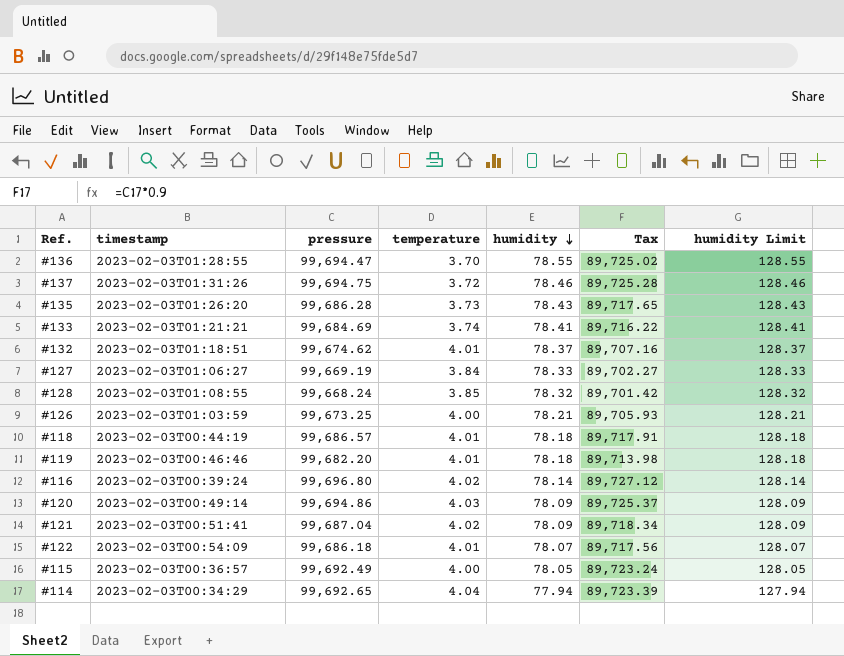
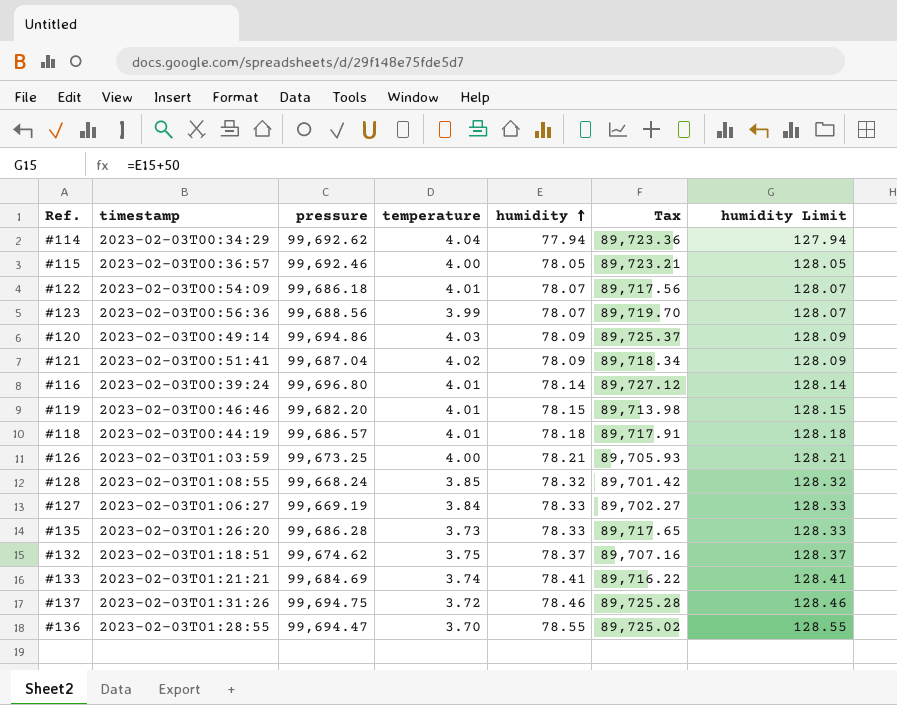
row order: humidity descending -> humidity ascending
#114 | pressure: 99,692.65 -> 99,692.62
#114 | Tax: 89,723.39 -> 89,723.36
#115 | pressure: 99,692.49 -> 99,692.46
#115 | Tax: 89,723.24 -> 89,723.21
row #123: none -> 2023-02-03T00:56:36 | 99,688.56 | 3.99 | 78.07 | 89,719.70 | 128.07
#116 | temperature: 4.02 -> 4.01
#119 | humidity: 78.18 -> 78.15
#119 | humidity Limit: 128.18 -> 128.15
#135 | humidity: 78.43 -> 78.33
#135 | humidity Limit: 128.43 -> 128.33
#132 | temperature: 4.01 -> 3.75

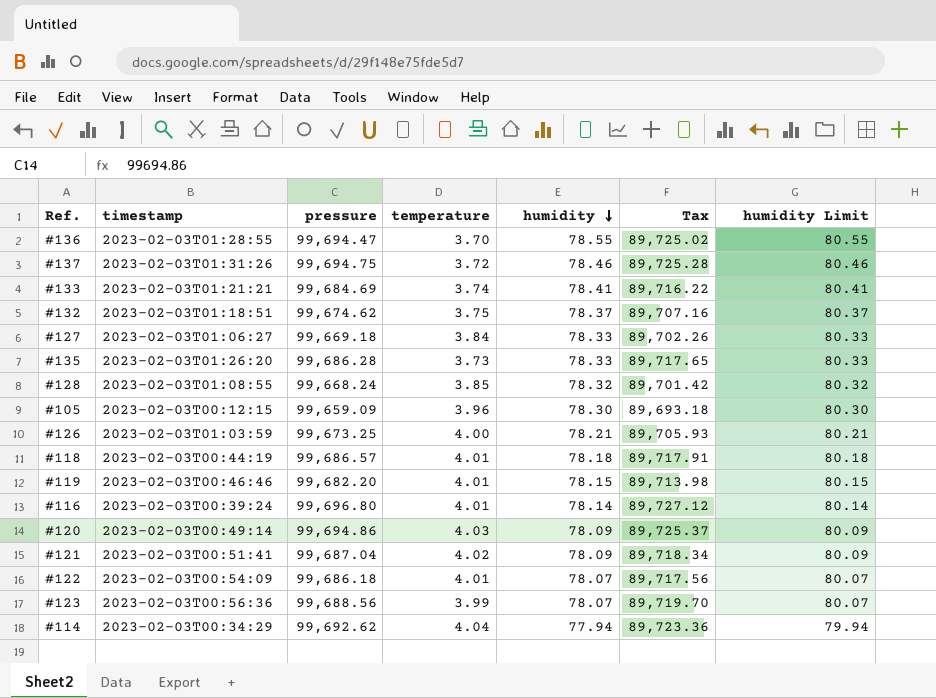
row order: humidity ascending -> humidity descending
column humidity Limit | formula: [humidity] + 50 -> [humidity] + 2
row #115: 2023-02-03T00:36:57 | 99,692.46 | 4.00 | 78.05 | 89,723.21 | 128.05 -> none
#127 | pressure: 99,669.19 -> 99,669.18
#127 | Tax: 89,702.27 -> 89,702.26
row #105: none -> 2023-02-03T00:12:15 | 99,659.09 | 3.96 | 78.30 | 89,693.18 | 80.30

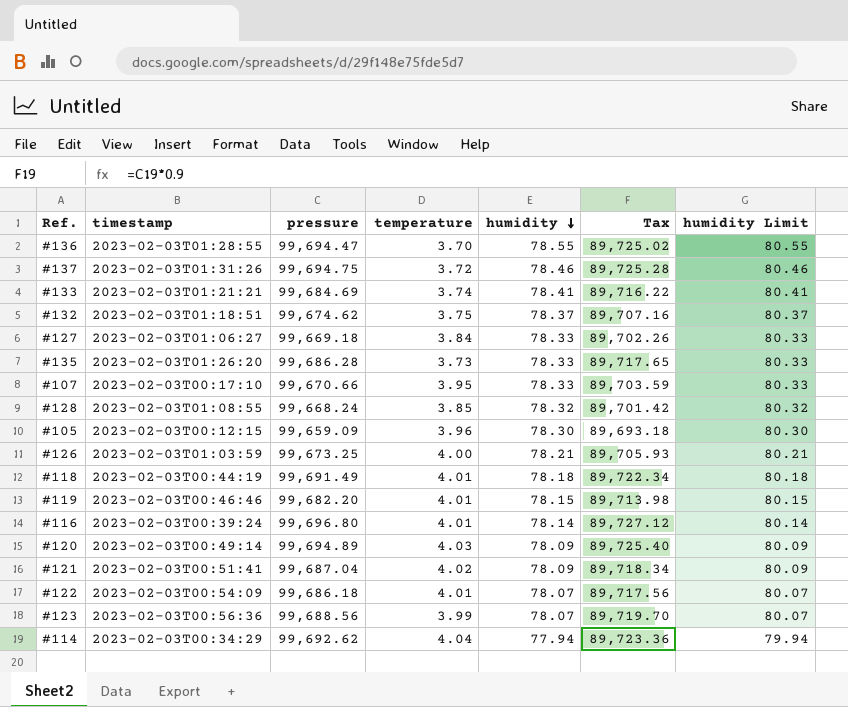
row #107: none -> 2023-02-03T00:17:10 | 99,670.66 | 3.95 | 78.33 | 89,703.59 | 80.33
#118 | pressure: 99,686.57 -> 99,691.49
#118 | Tax: 89,717.91 -> 89,722.34
#120 | pressure: 99,694.86 -> 99,694.89
#120 | Tax: 89,725.37 -> 89,725.40

